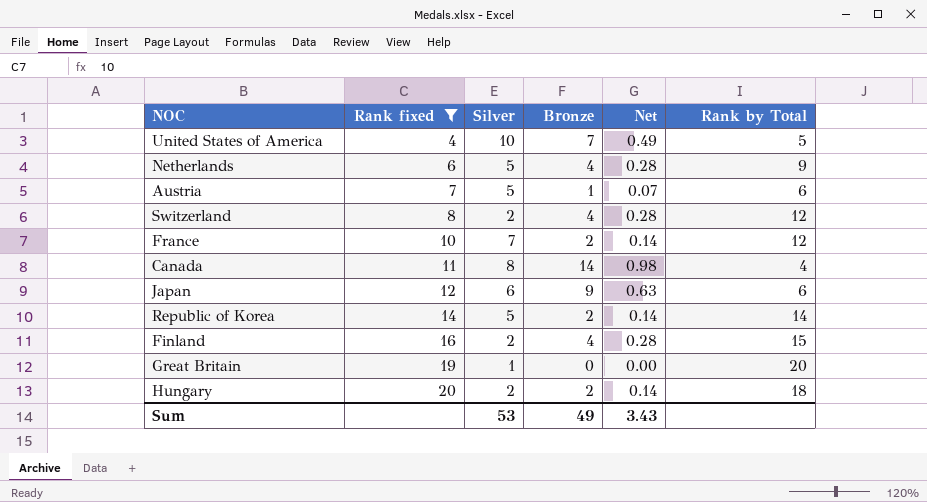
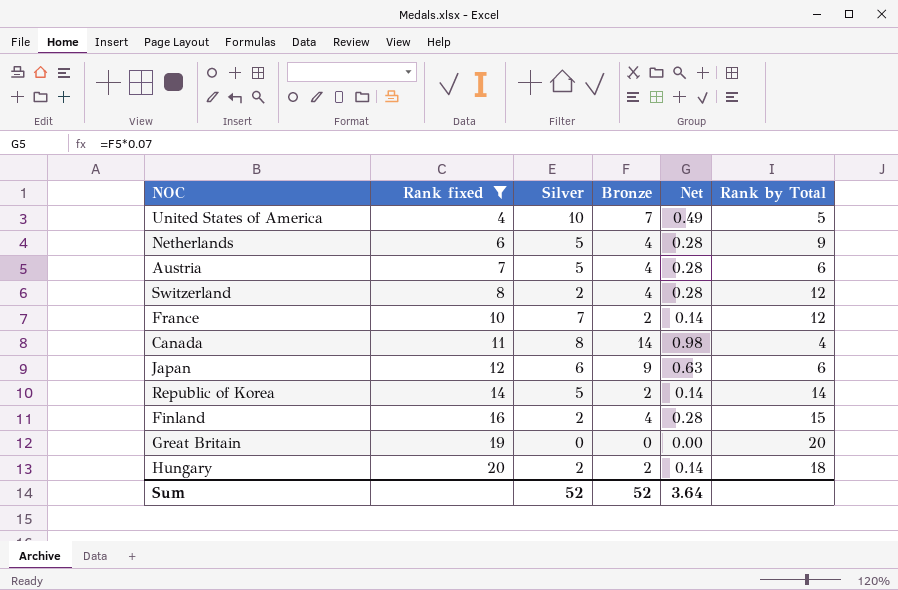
Austria | Bronze: 1 -> 4
Austria | Net: 0.07 -> 0.28
Great Britain | Silver: 1 -> 0
Sum | Silver: 53 -> 52
Sum | Bronze: 49 -> 52
Sum | Net: 3.43 -> 3.64

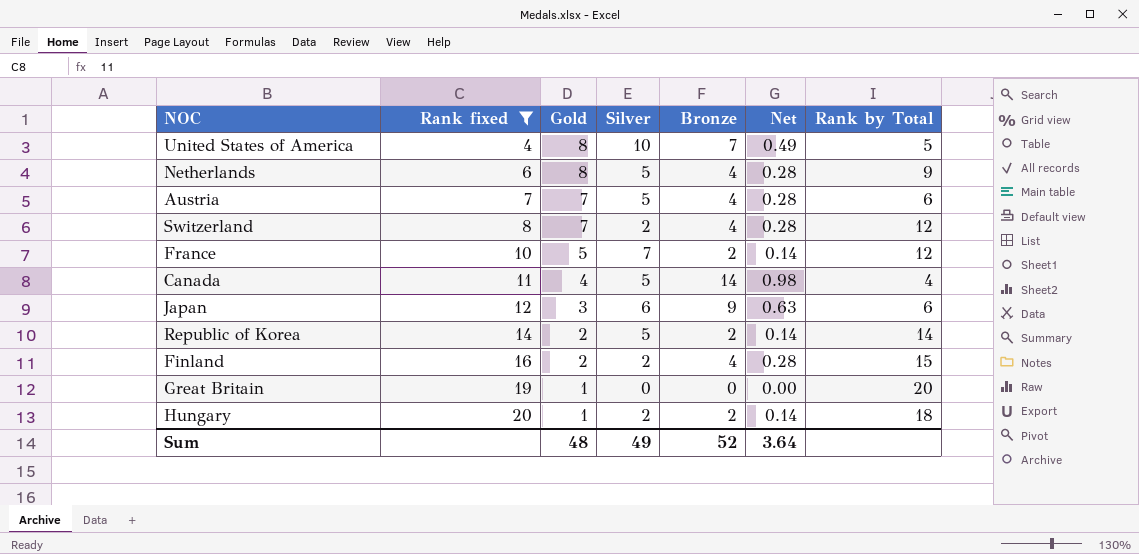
column Gold | position: none -> 3
Canada | Silver: 8 -> 5
Sum | Silver: 52 -> 49

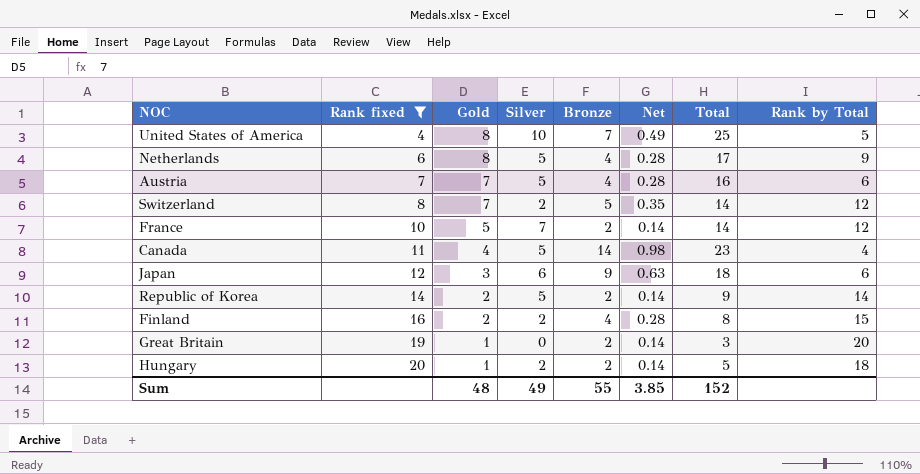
column Total | formula: none -> [Gold] + [Silver] + [Bronze]
Switzerland | Bronze: 4 -> 5
Switzerland | Net: 0.28 -> 0.35
Great Britain | Bronze: 0 -> 2
Great Britain | Net: 0.00 -> 0.14
Sum | Bronze: 52 -> 55
Sum | Net: 3.64 -> 3.85

